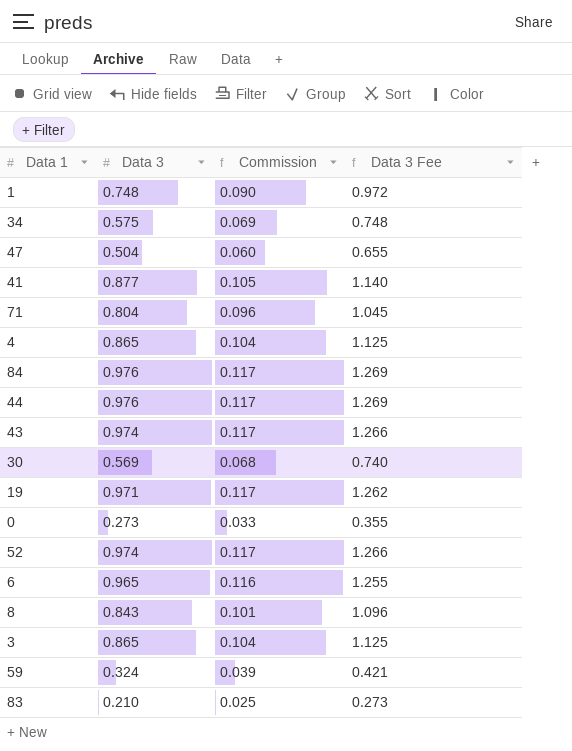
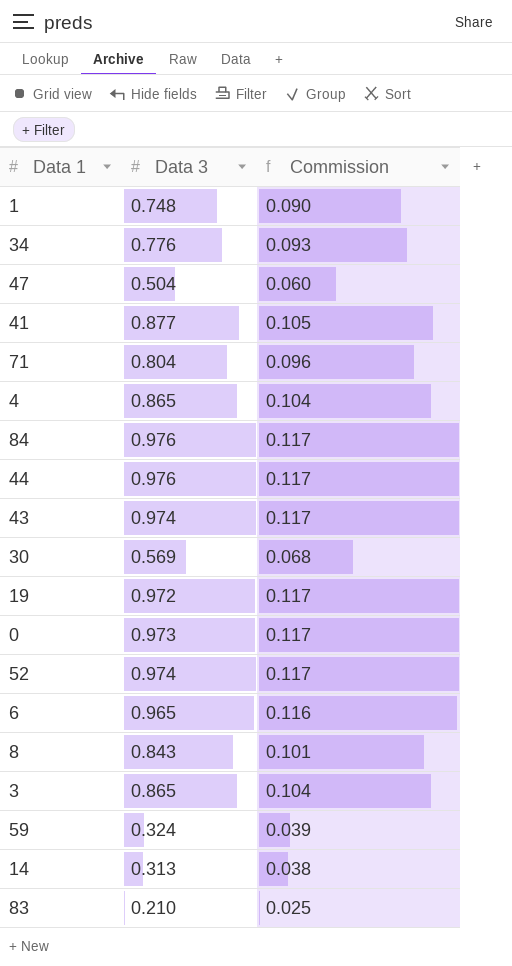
column Data 3 Fee | formula: [Data 3] * 1.3 -> none
34 | Data 3: 0.575 -> 0.776
34 | Commission: 0.069 -> 0.093
19 | Data 3: 0.971 -> 0.972
0 | Data 3: 0.273 -> 0.973
0 | Commission: 0.033 -> 0.117
row 14: none -> 0.313 | 0.038

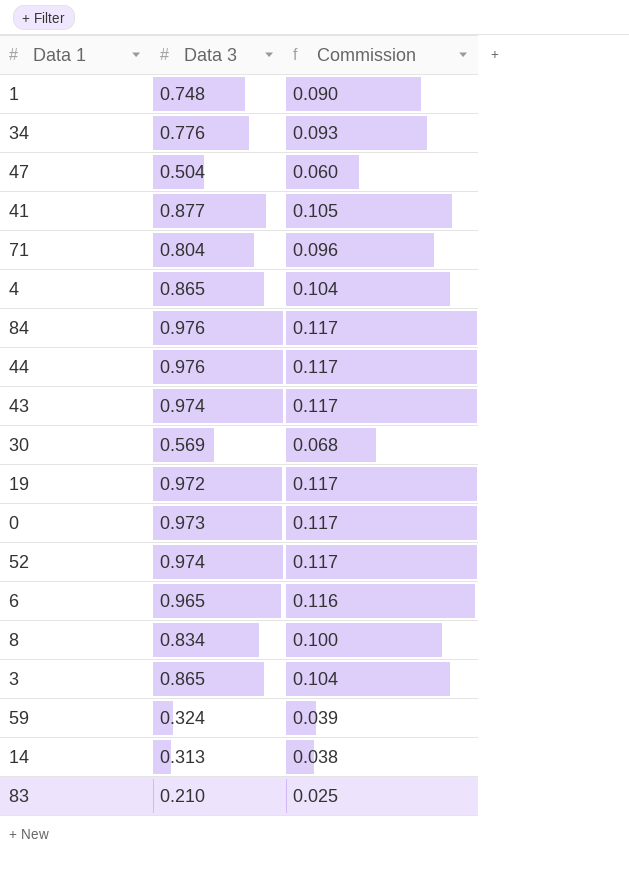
8 | Data 3: 0.843 -> 0.834
8 | Commission: 0.101 -> 0.100

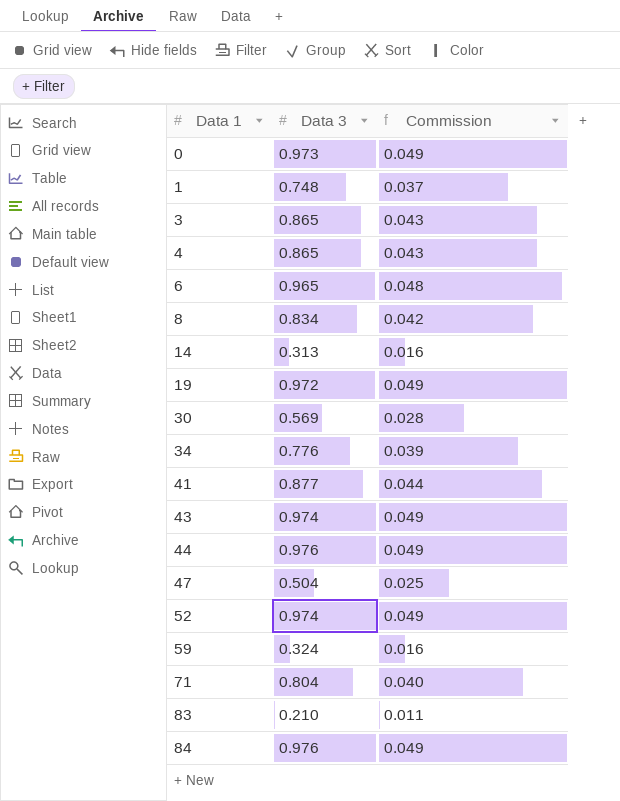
row order: none -> Data 1 ascending
column Commission | formula: [Data 3] * 0.12 -> [Data 3] * 0.05

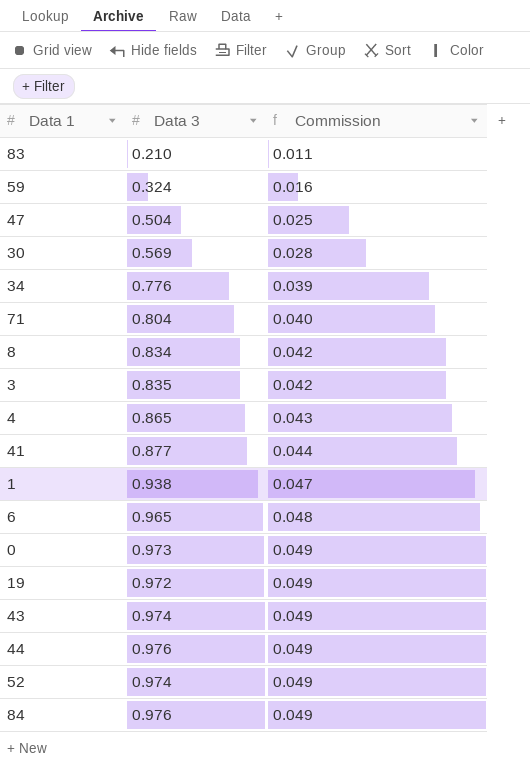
row order: Data 1 ascending -> Commission ascending
row 14: 0.313 | 0.016 -> none
3 | Data 3: 0.865 -> 0.835
3 | Commission: 0.043 -> 0.042
1 | Data 3: 0.748 -> 0.938
1 | Commission: 0.037 -> 0.047

